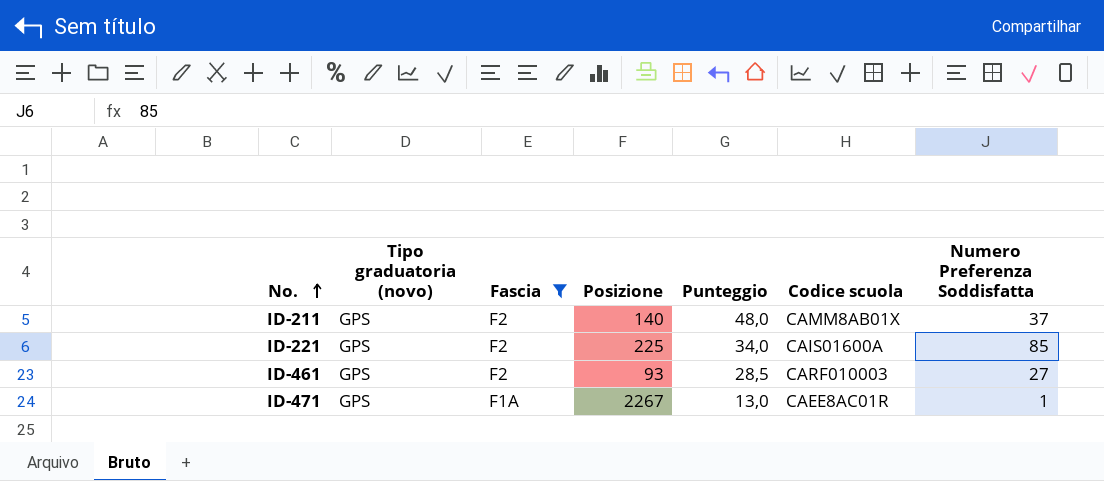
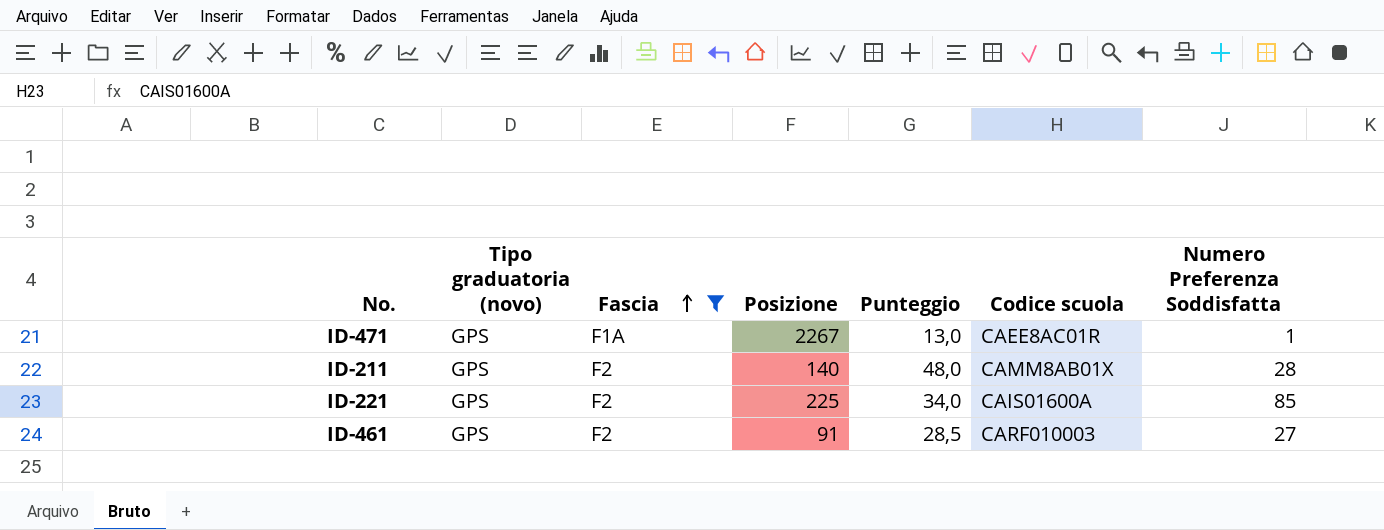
row order: No. ascending -> Fascia ascending
ID-211 | Numero Preferenza Soddisfatta: 37 -> 28
ID-461 | Posizione: 93 -> 91

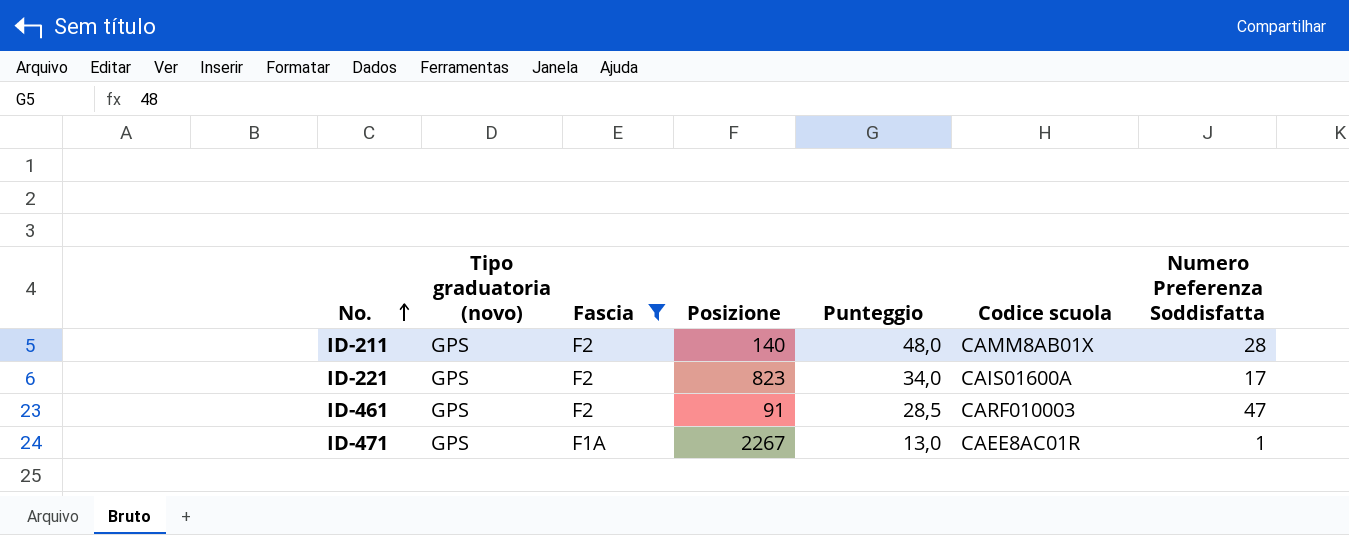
row order: Fascia ascending -> No. ascending
ID-221 | Posizione: 225 -> 823
ID-221 | Numero Preferenza Soddisfatta: 85 -> 17
ID-461 | Numero Preferenza Soddisfatta: 27 -> 47

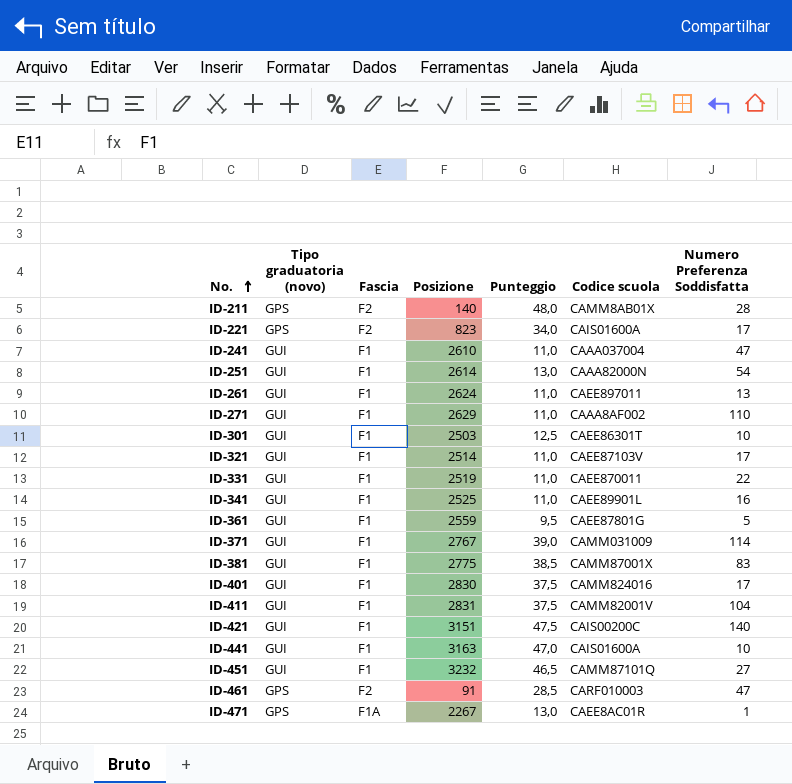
filter: Fascia != F1 -> none

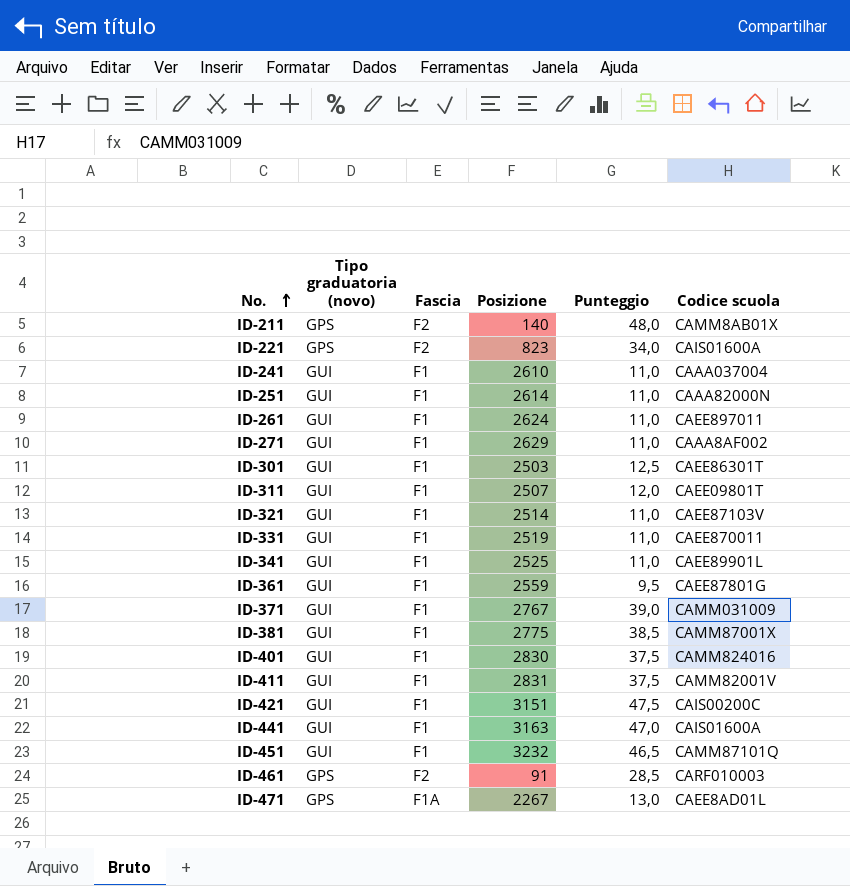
column Numero Preferenza Soddisfatta | position: 7 -> none
ID-251 | Punteggio: 13,0 -> 11,0
row ID-311: none -> GUI | F1 | 2507 | 12,0 | CAEE09801T
ID-471 | Codice scuola: CAEE8AC01R -> CAEE8AD01L

